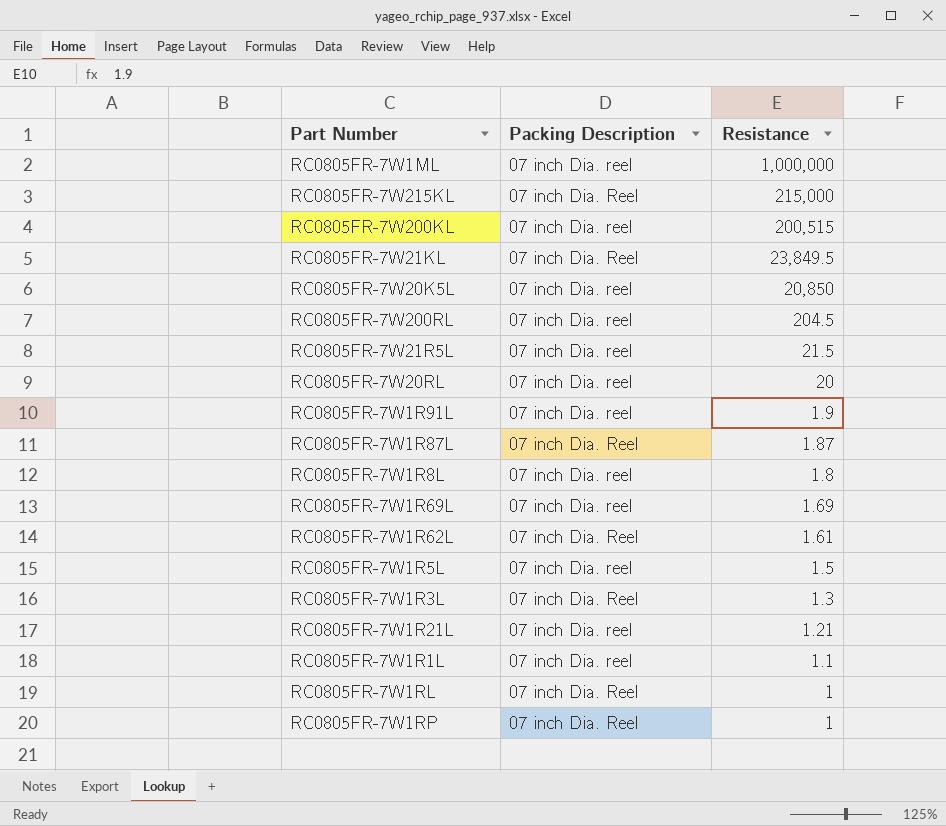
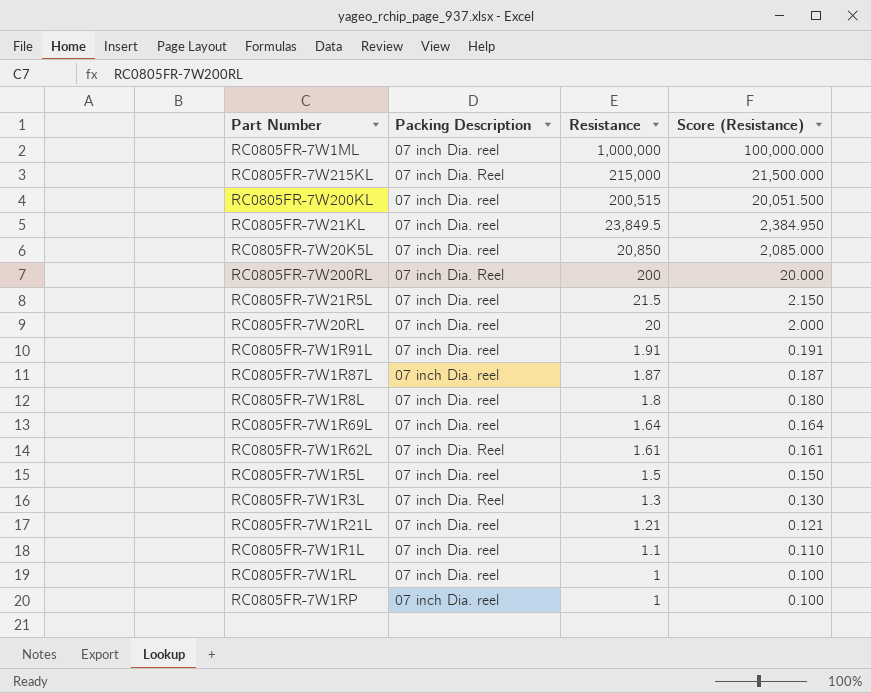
column Score (Resistance) | formula: none -> [Resistance] * 0.1
RC0805FR-7W21KL | Packing Description: 07 inch Dia. Reel -> 07 inch Dia. reel
RC0805FR-7W200RL | Packing Description: 07 inch Dia. reel -> 07 inch Dia. Reel
RC0805FR-7W200RL | Resistance: 204.5 -> 200
RC0805FR-7W1R91L | Resistance: 1.9 -> 1.91
RC0805FR-7W1R87L | Packing Description: 07 inch Dia. Reel -> 07 inch Dia. reel
RC0805FR-7W1R69L | Resistance: 1.69 -> 1.64
RC0805FR-7W1RL | Packing Description: 07 inch Dia. Reel -> 07 inch Dia. reel
RC0805FR-7W1RP | Packing Description: 07 inch Dia. Reel -> 07 inch Dia. reel

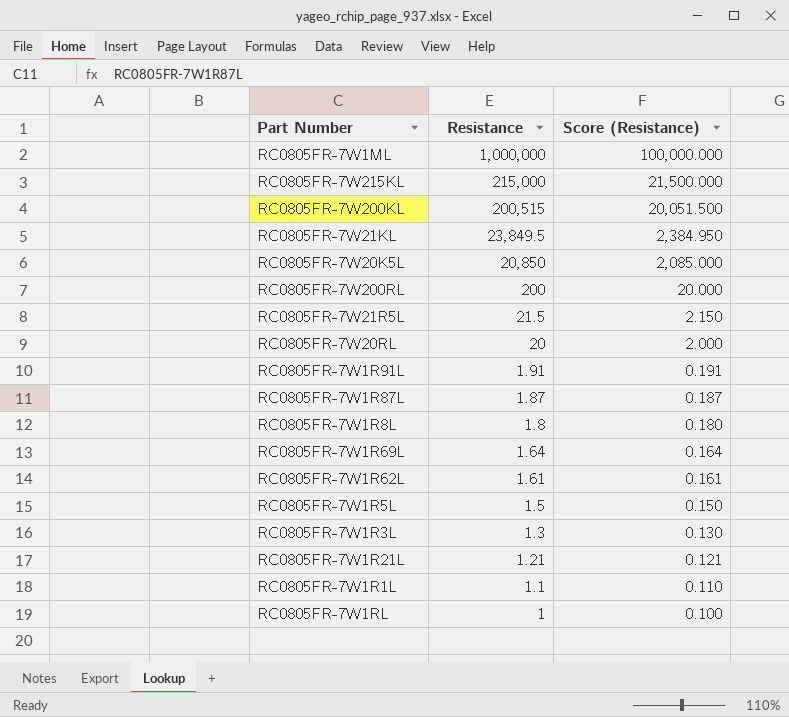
column Packing Description | position: 2 -> none
row RC0805FR-7W1RP: 07 inch Dia. reel | 1 | 0.100 -> none

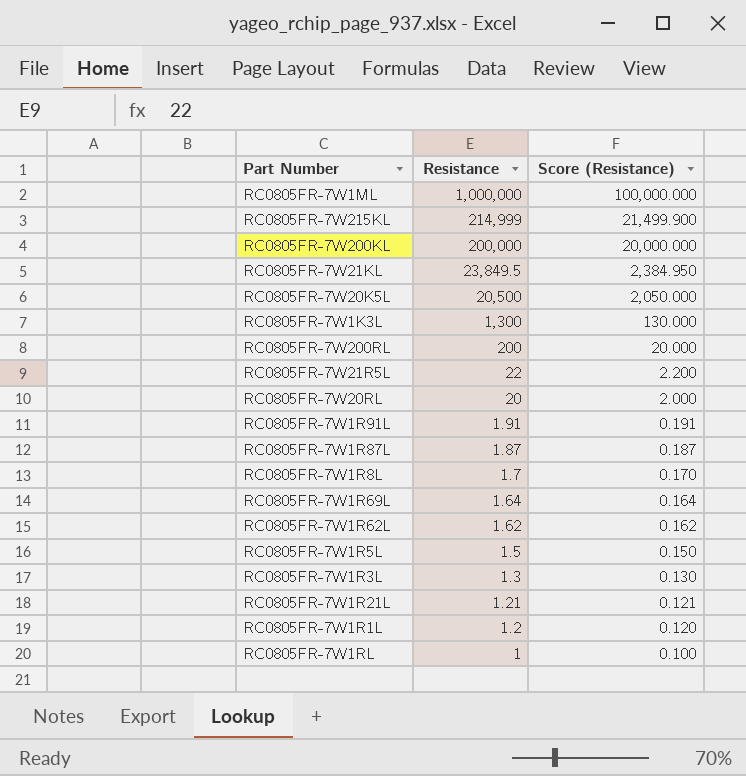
RC0805FR-7W215KL | Resistance: 215,000 -> 214,999
RC0805FR-7W215KL | Score (Resistance): 21,500.000 -> 21,499.900
RC0805FR-7W200KL | Resistance: 200,515 -> 200,000
RC0805FR-7W200KL | Score (Resistance): 20,051.500 -> 20,000.000
RC0805FR-7W20K5L | Resistance: 20,850 -> 20,500
RC0805FR-7W20K5L | Score (Resistance): 2,085.000 -> 2,050.000
row RC0805FR-7W1K3L: none -> 1,300 | 130.000
RC0805FR-7W21R5L | Resistance: 21.5 -> 22
RC0805FR-7W21R5L | Score (Resistance): 2.150 -> 2.200
RC0805FR-7W1R8L | Resistance: 1.8 -> 1.7
RC0805FR-7W1R8L | Score (Resistance): 0.180 -> 0.170
RC0805FR-7W1R62L | Resistance: 1.61 -> 1.62
RC0805FR-7W1R62L | Score (Resistance): 0.161 -> 0.162
RC0805FR-7W1R1L | Resistance: 1.1 -> 1.2
RC0805FR-7W1R1L | Score (Resistance): 0.110 -> 0.120

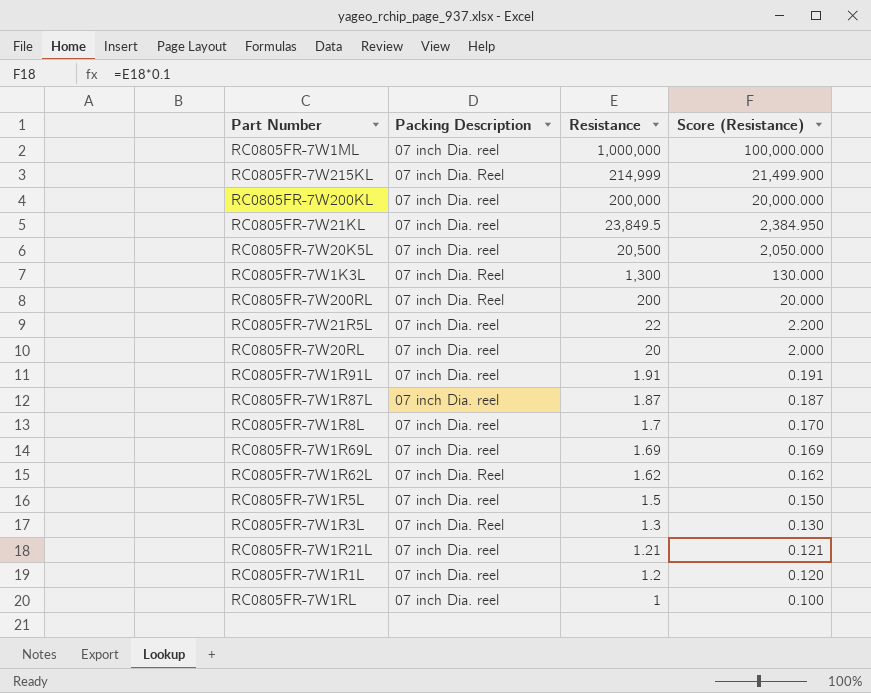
column Packing Description | position: none -> 2
RC0805FR-7W1R69L | Resistance: 1.64 -> 1.69
RC0805FR-7W1R69L | Score (Resistance): 0.164 -> 0.169

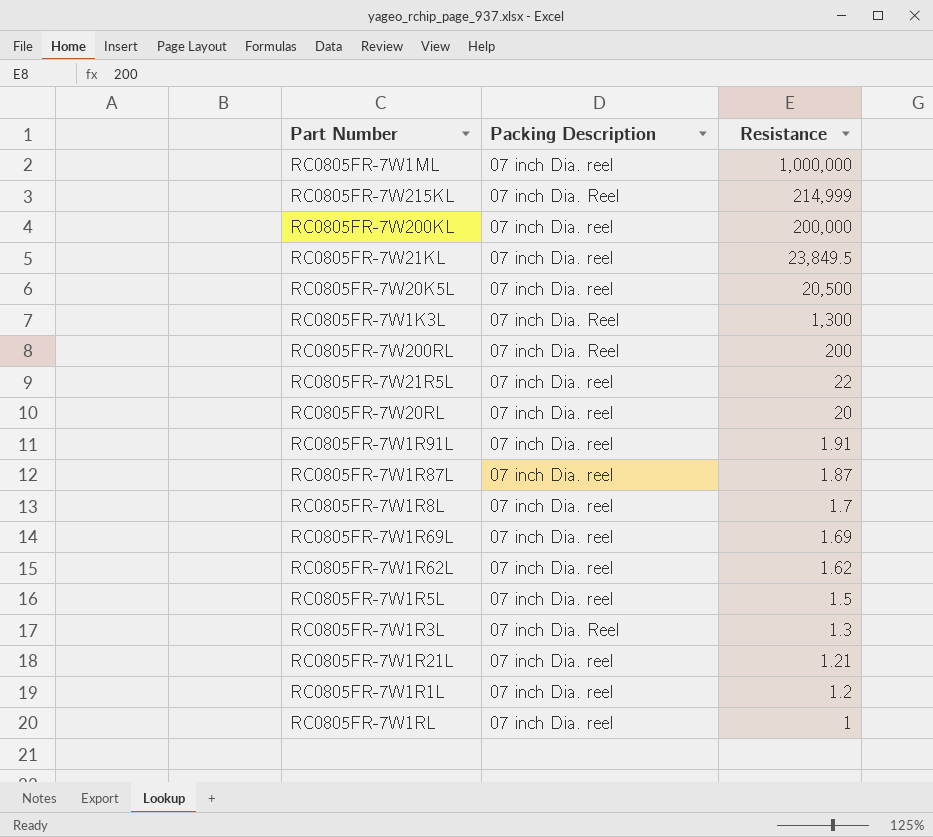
column Score (Resistance) | formula: [Resistance] * 0.1 -> none
RC0805FR-7W1R62L | Packing Description: 07 inch Dia. Reel -> 07 inch Dia. reel

